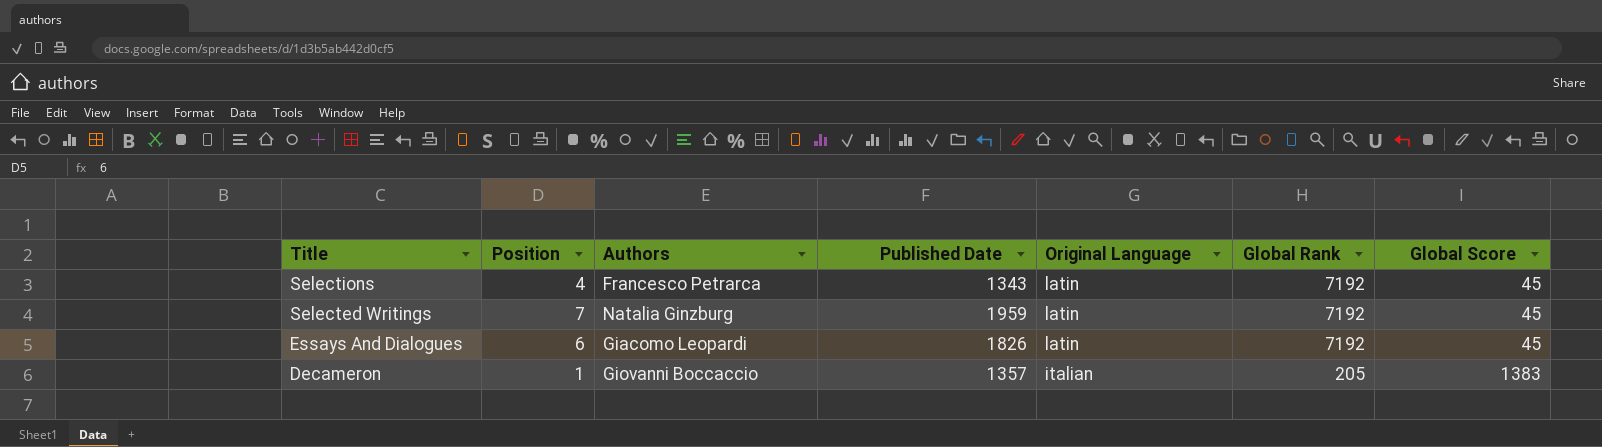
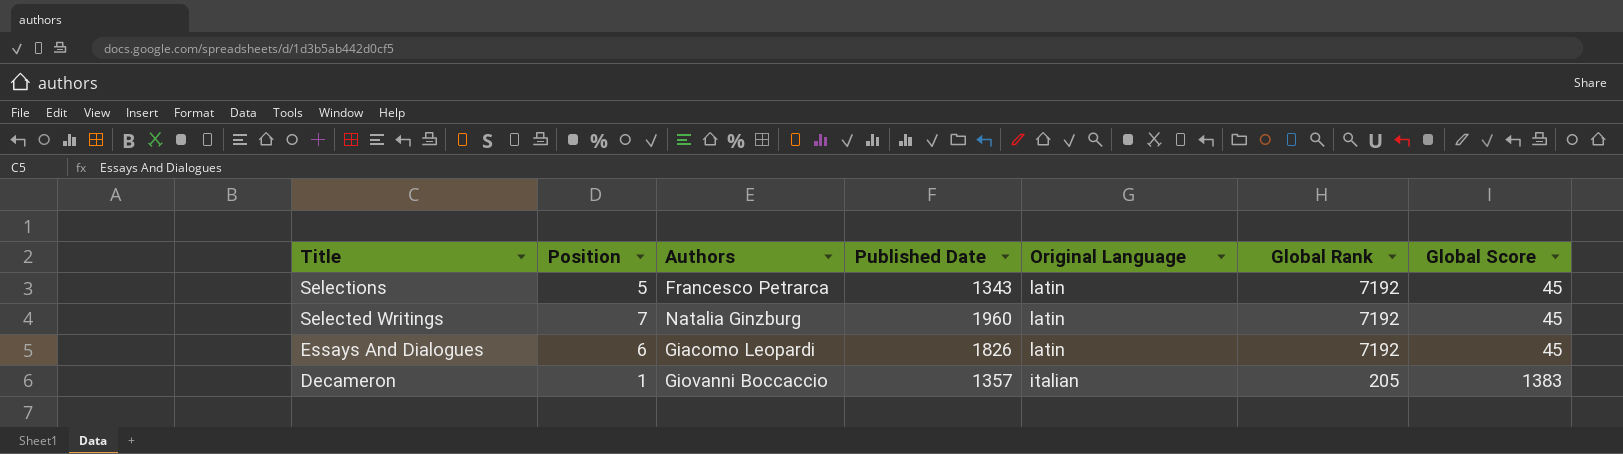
Selections | Position: 4 -> 5
Selected Writings | Published Date: 1959 -> 1960

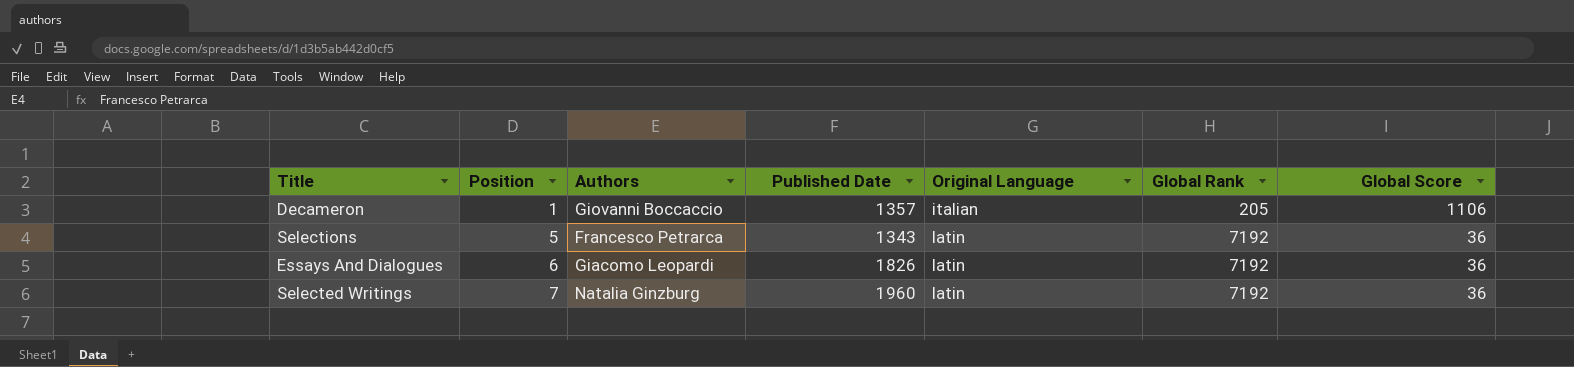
row order: Title descending -> Position ascending
Decameron | Global Score: 1383 -> 1106
Selections | Global Score: 45 -> 36
Essays And Dialogues | Global Score: 45 -> 36
Selected Writings | Global Score: 45 -> 36

